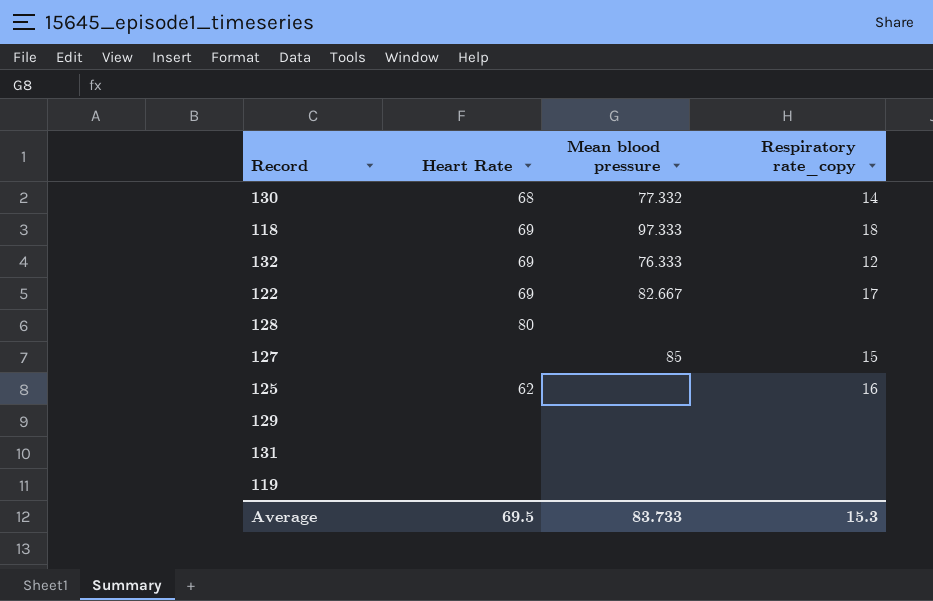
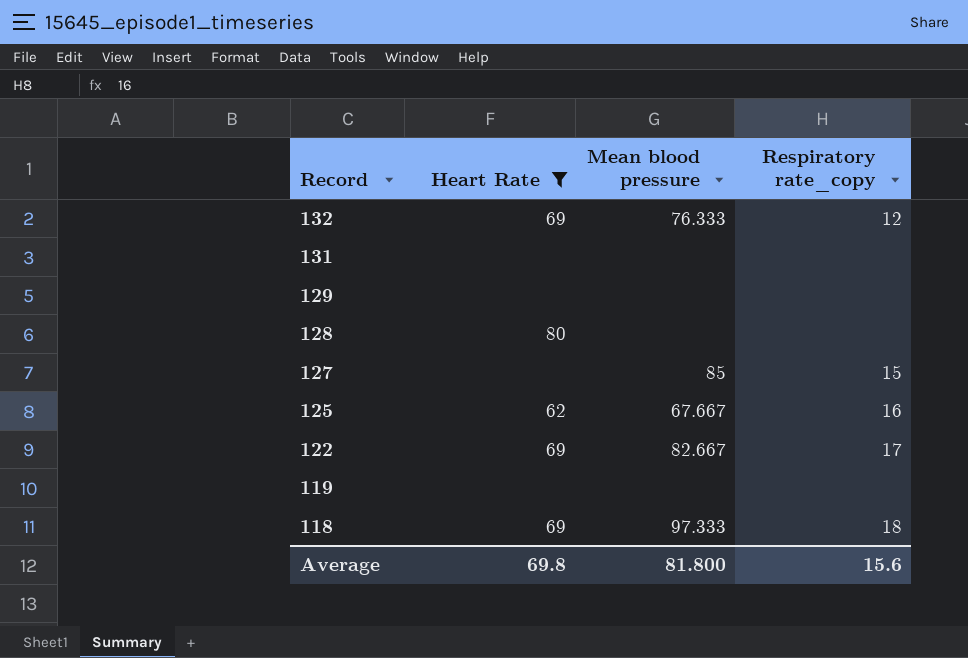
filter: none -> Heart Rate != 68
row order: none -> Record descending
125 | Mean blood pressure: none -> 67.667
Average | Heart Rate: 69.5 -> 69.8
Average | Mean blood pressure: 83.733 -> 81.800
Average | Respiratory rate_copy: 15.3 -> 15.6

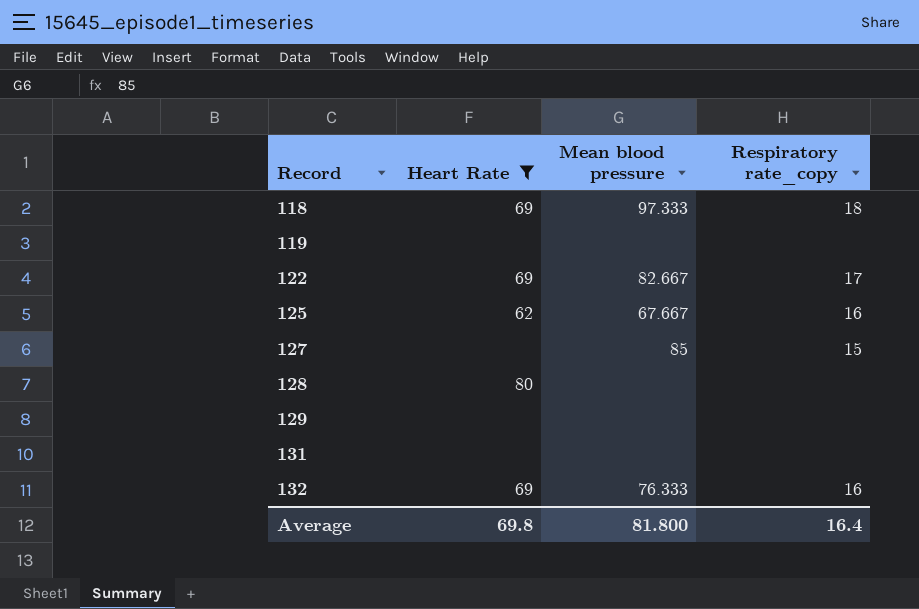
row order: Record descending -> Record ascending
132 | Respiratory rate_copy: 12 -> 16
Average | Respiratory rate_copy: 15.6 -> 16.4

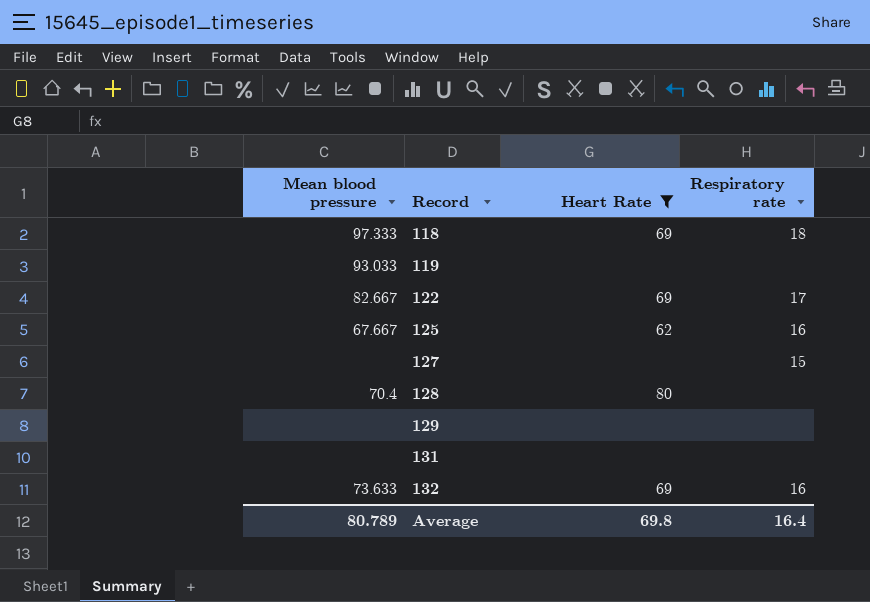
column Mean blood pressure | position: 3 -> 1
column name: Respiratory rate_copy -> Respiratory rate
119 | Mean blood pressure: none -> 93.033
127 | Mean blood pressure: 85 -> none
128 | Mean blood pressure: none -> 70.4
132 | Mean blood pressure: 76.333 -> 73.633
Average | Mean blood pressure: 81.800 -> 80.789

